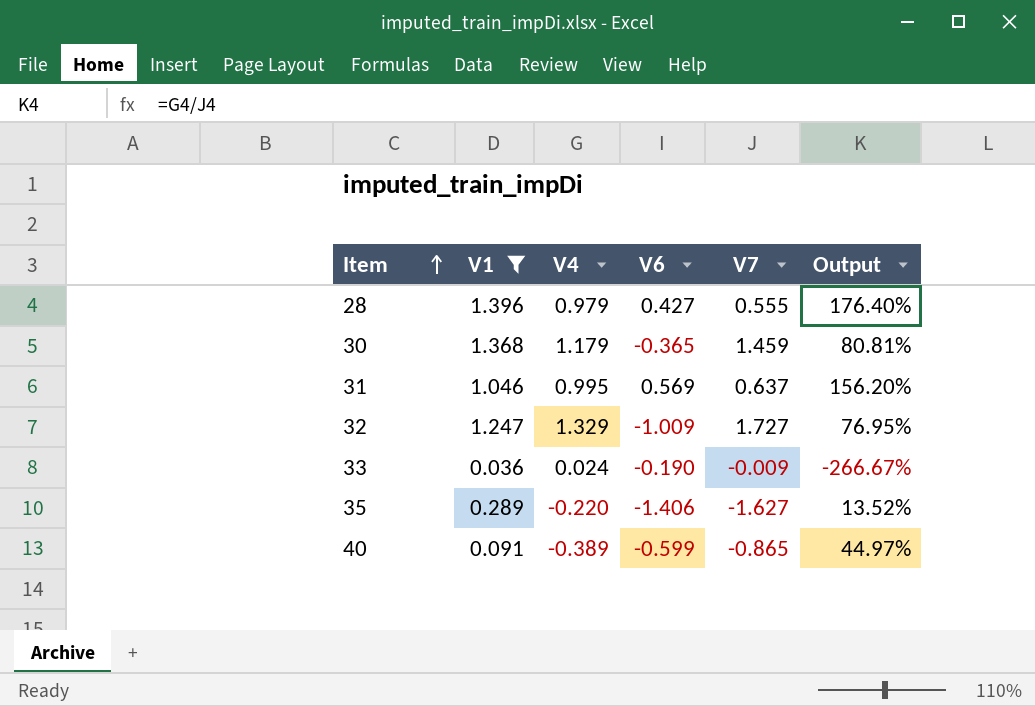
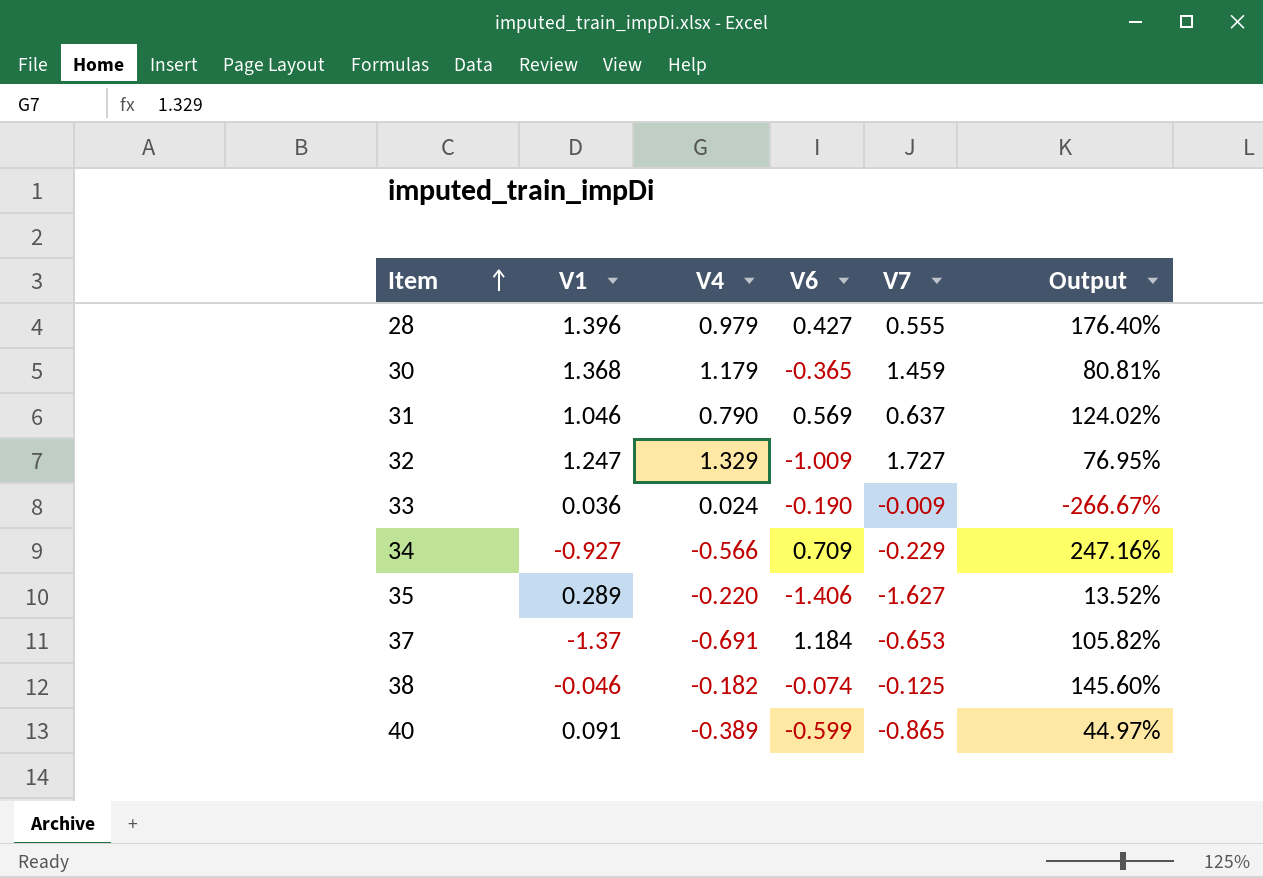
filter: V1 >= 0.036 -> none
31 | V4: 0.995 -> 0.790
31 | Output: 156.20% -> 124.02%

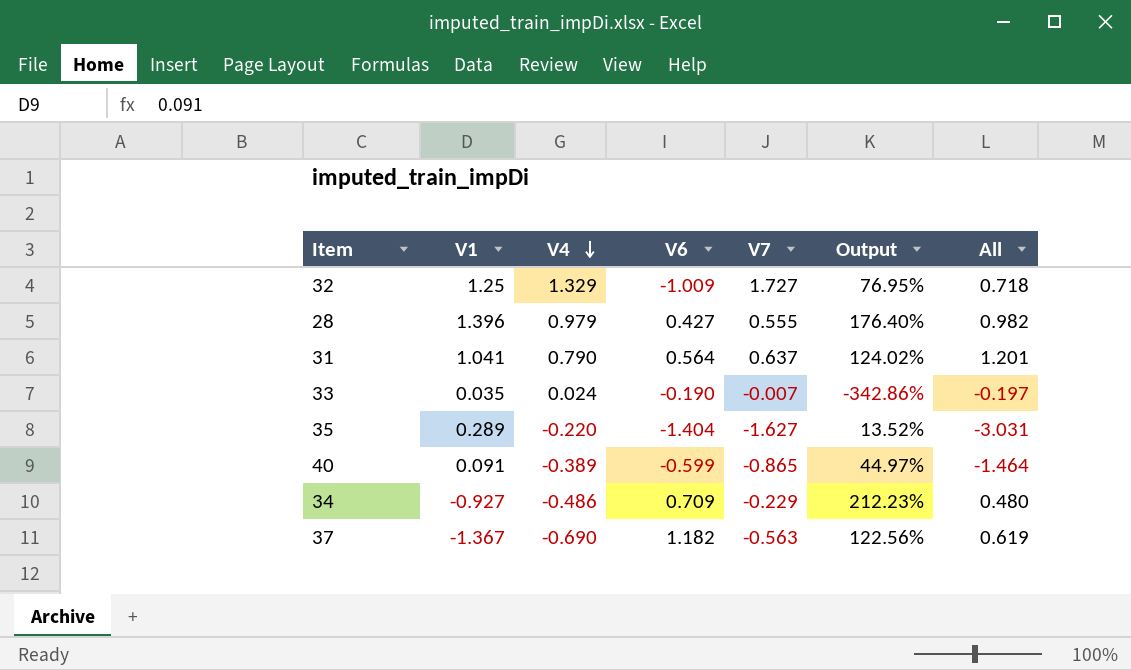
row order: Item ascending -> V4 descending
column All | formula: none -> [V6] + [V7]
row 30: 1.368 | 1.179 | -0.365 | 1.459 | 80.81% -> none
row 38: -0.046 | -0.182 | -0.074 | -0.125 | 145.60% -> none
32 | V1: 1.247 -> 1.25
31 | V1: 1.046 -> 1.041
31 | V6: 0.569 -> 0.564
33 | V1: 0.036 -> 0.035
33 | V7: -0.009 -> -0.007
33 | Output: -266.67% -> -342.86%
35 | V6: -1.406 -> -1.404
34 | V4: -0.566 -> -0.486
34 | Output: 247.16% -> 212.23%
37 | V1: -1.37 -> -1.367
37 | V4: -0.691 -> -0.690
37 | V6: 1.184 -> 1.182
37 | V7: -0.653 -> -0.563
37 | Output: 105.82% -> 122.56%

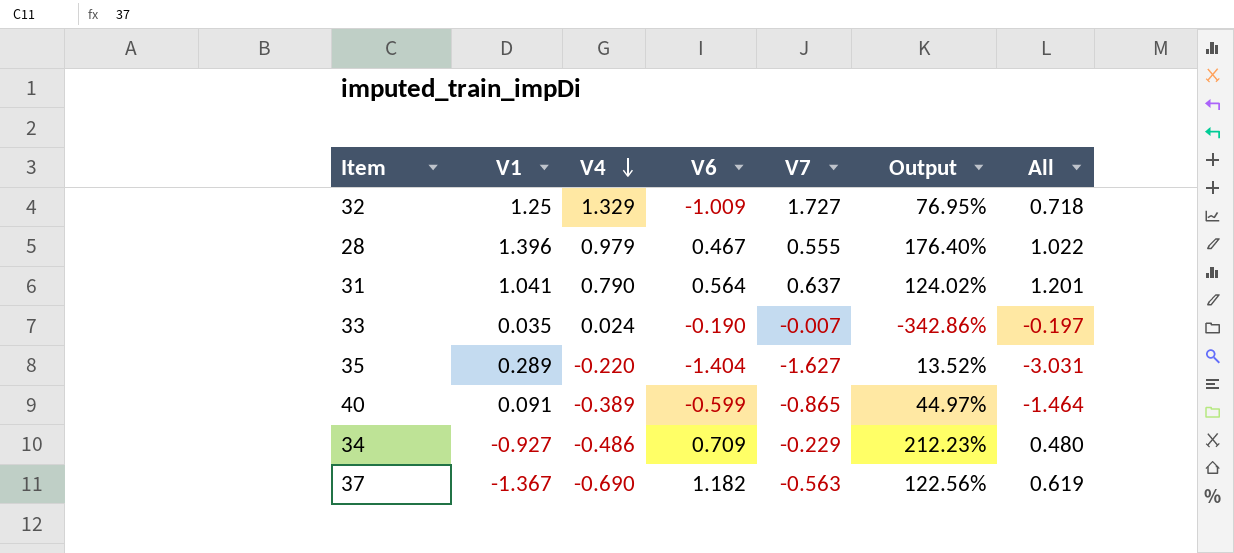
28 | V6: 0.427 -> 0.467
28 | All: 0.982 -> 1.022

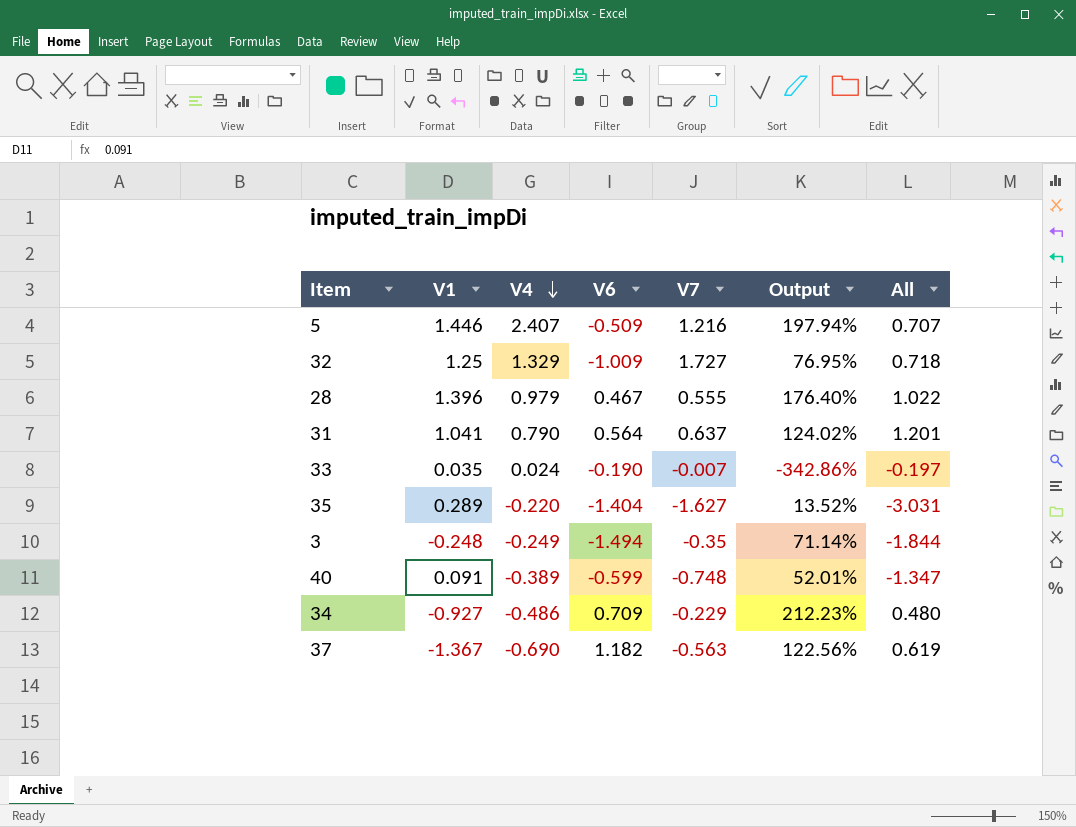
row 5: none -> 1.446 | 2.407 | -0.509 | 1.216 | 197.94% | 0.707
row 3: none -> -0.248 | -0.249 | -1.494 | -0.35 | 71.14% | -1.844
40 | V7: -0.865 -> -0.748
40 | Output: 44.97% -> 52.01%
40 | All: -1.464 -> -1.347

